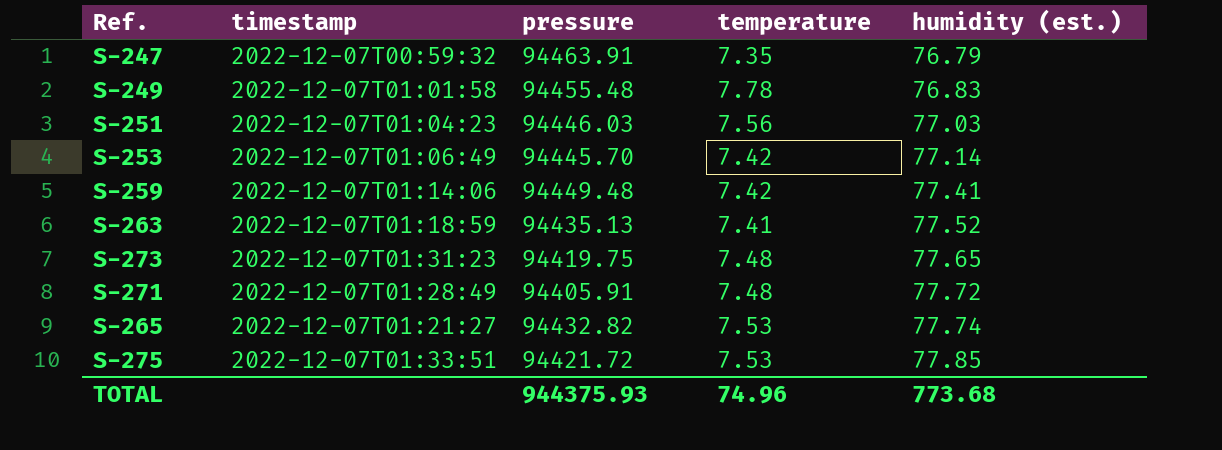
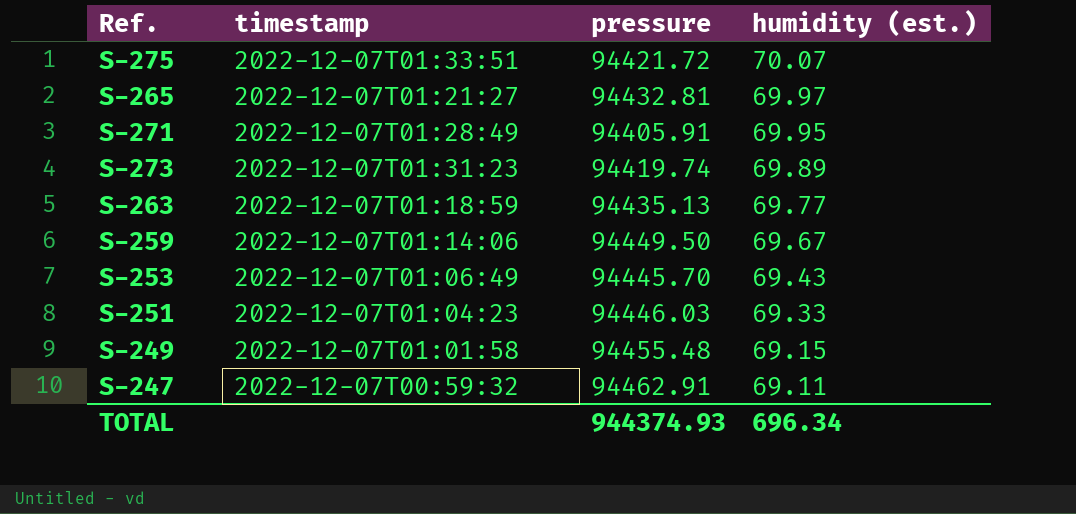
row order: humidity (est.) ascending -> humidity (est.) descending
column temperature | position: 4 -> none
S-275 | humidity (est.): 77.85 -> 70.07
S-265 | pressure: 94432.82 -> 94432.81
S-265 | humidity (est.): 77.74 -> 69.97
S-271 | humidity (est.): 77.72 -> 69.95
S-273 | pressure: 94419.75 -> 94419.74
S-273 | humidity (est.): 77.65 -> 69.89
S-263 | humidity (est.): 77.52 -> 69.77
S-259 | pressure: 94449.48 -> 94449.50
S-259 | humidity (est.): 77.41 -> 69.67
S-253 | humidity (est.): 77.14 -> 69.43
S-251 | humidity (est.): 77.03 -> 69.33
S-249 | humidity (est.): 76.83 -> 69.15
S-247 | pressure: 94463.91 -> 94462.91
S-247 | humidity (est.): 76.79 -> 69.11
TOTAL | pressure: 944375.93 -> 944374.93
TOTAL | humidity (est.): 773.68 -> 696.34

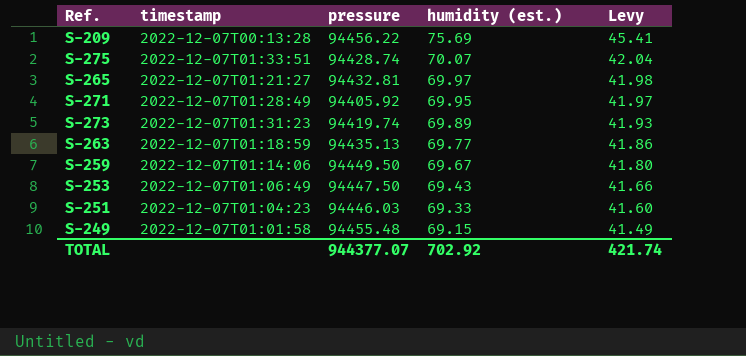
column Levy | formula: none -> [humidity (est.)] * 0.6
row S-247: 2022-12-07T00:59:32 | 94462.91 | 69.11 -> none
row S-209: none -> 2022-12-07T00:13:28 | 94456.22 | 75.69 | 45.41
S-275 | pressure: 94421.72 -> 94428.74
S-271 | pressure: 94405.91 -> 94405.92
S-253 | pressure: 94445.70 -> 94447.50
TOTAL | pressure: 944374.93 -> 944377.07
TOTAL | humidity (est.): 696.34 -> 702.92

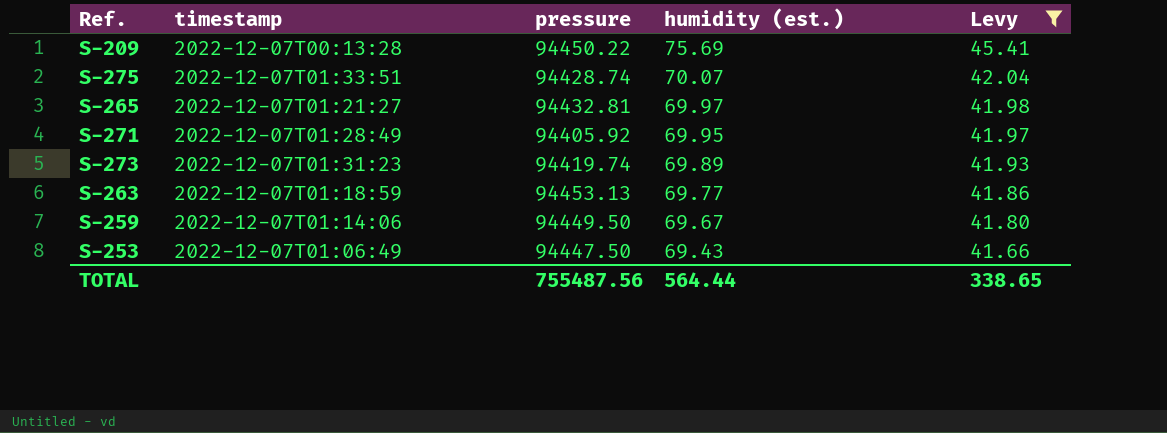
filter: none -> Levy >= 41.66
S-209 | pressure: 94456.22 -> 94450.22
S-263 | pressure: 94435.13 -> 94453.13
TOTAL | pressure: 944377.07 -> 755487.56
TOTAL | humidity (est.): 702.92 -> 564.44
TOTAL | Levy: 421.74 -> 338.65

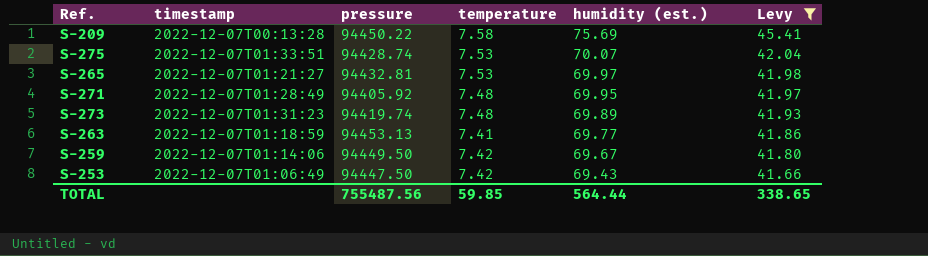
column temperature | position: none -> 4

